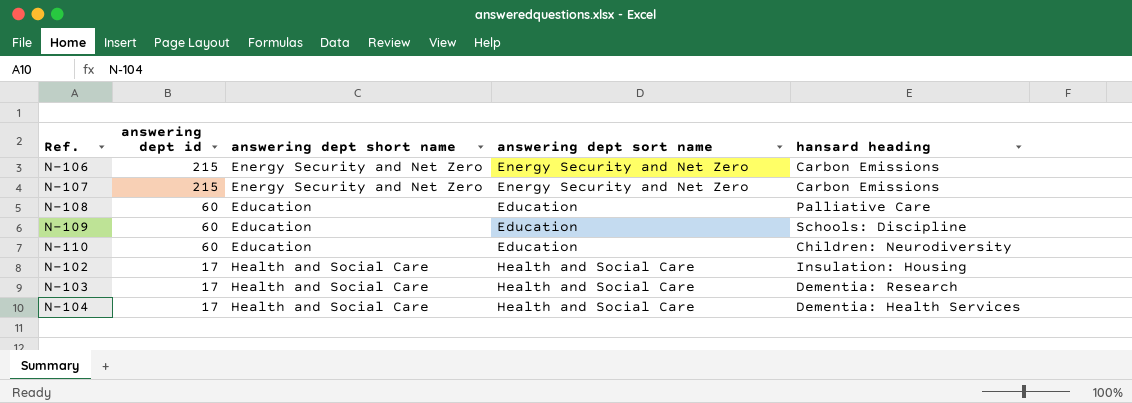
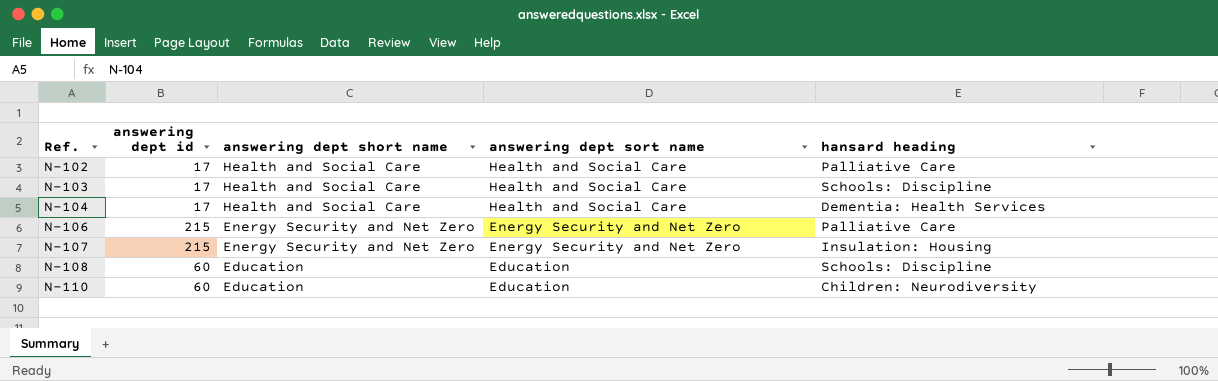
row order: answering dept id descending -> Ref. ascending
row N-109: 60 | Education | Education | Schools: Discipline -> none
N-102 | hansard heading: Insulation: Housing -> Palliative Care
N-103 | hansard heading: Dementia: Research -> Schools: Discipline
N-106 | hansard heading: Carbon Emissions -> Palliative Care
N-107 | hansard heading: Carbon Emissions -> Insulation: Housing
N-108 | hansard heading: Palliative Care -> Schools: Discipline

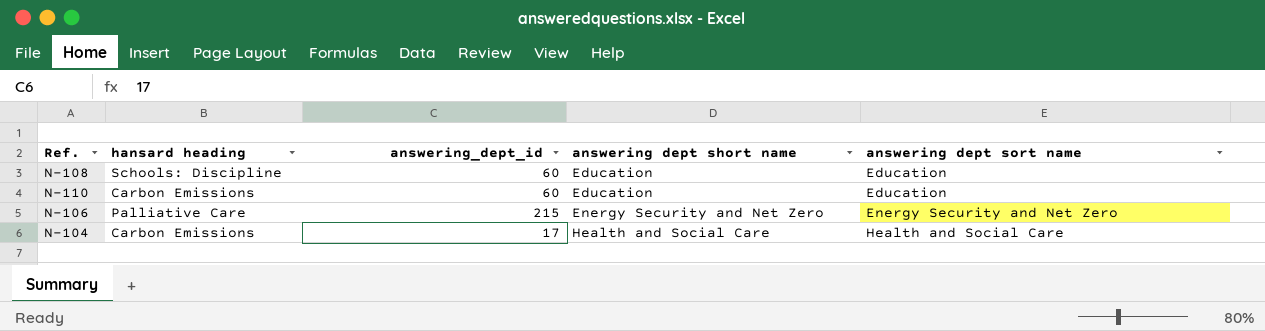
row order: Ref. ascending -> answering dept short name ascending
column hansard heading | position: 5 -> 2
column name: answering dept id -> answering_dept_id
row N-102: 17 | Health and Social Care | Health and Social Care | Palliative Care -> none
row N-103: 17 | Health and Social Care | Health and Social Care | Schools: Discipline -> none
row N-107: 215 | Energy Security and Net Zero | Energy Security and Net Zero | Insulation: Housing -> none
N-110 | hansard heading: Children: Neurodiversity -> Carbon Emissions
N-104 | hansard heading: Dementia: Health Services -> Carbon Emissions

